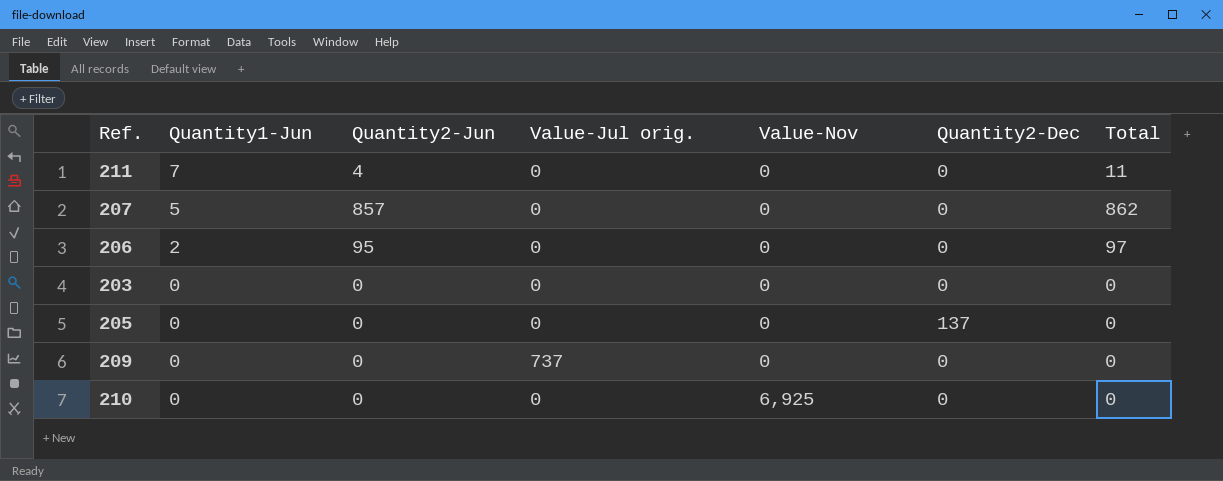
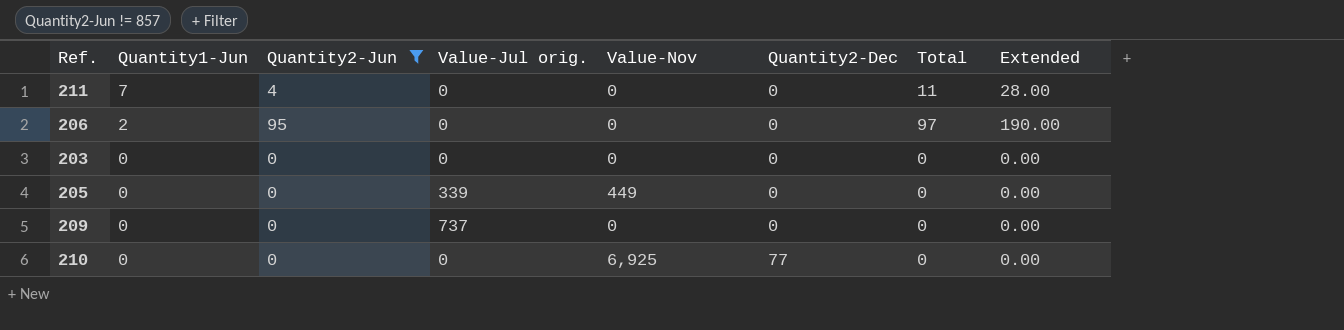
filter: none -> Quantity2-Jun != 857
column Extended | formula: none -> [Quantity1-Jun] * [Quantity2-Jun]
205 | Value-Jul orig.: 0 -> 339
205 | Value-Nov: 0 -> 449
205 | Quantity2-Dec: 137 -> 0
210 | Quantity2-Dec: 0 -> 77

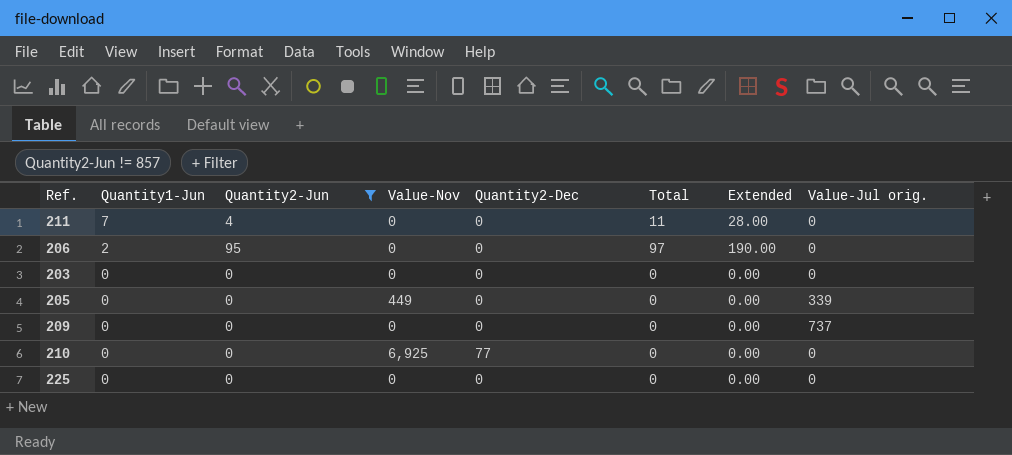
column Value-Jul orig. | position: 4 -> 8
row 225: none -> 0 | 0 | 0 | 0 | 0 | 0.00 | 0

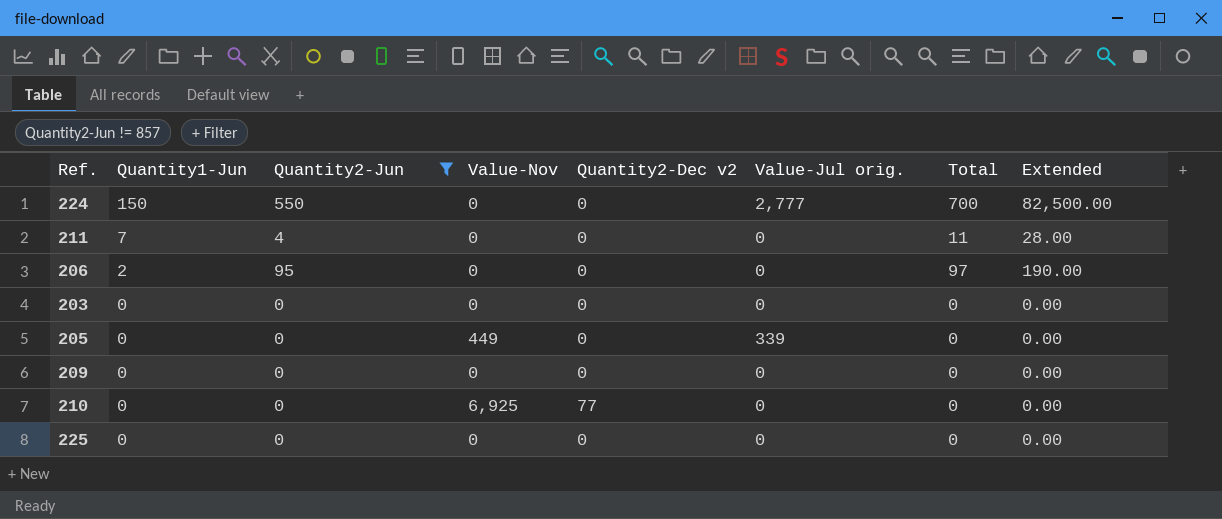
column name: Quantity2-Dec -> Quantity2-Dec v2
column Value-Jul orig. | position: 8 -> 6
row 224: none -> 150 | 550 | 0 | 0 | 2,777 | 700 | 82,500.00
209 | Value-Jul orig.: 737 -> 0

